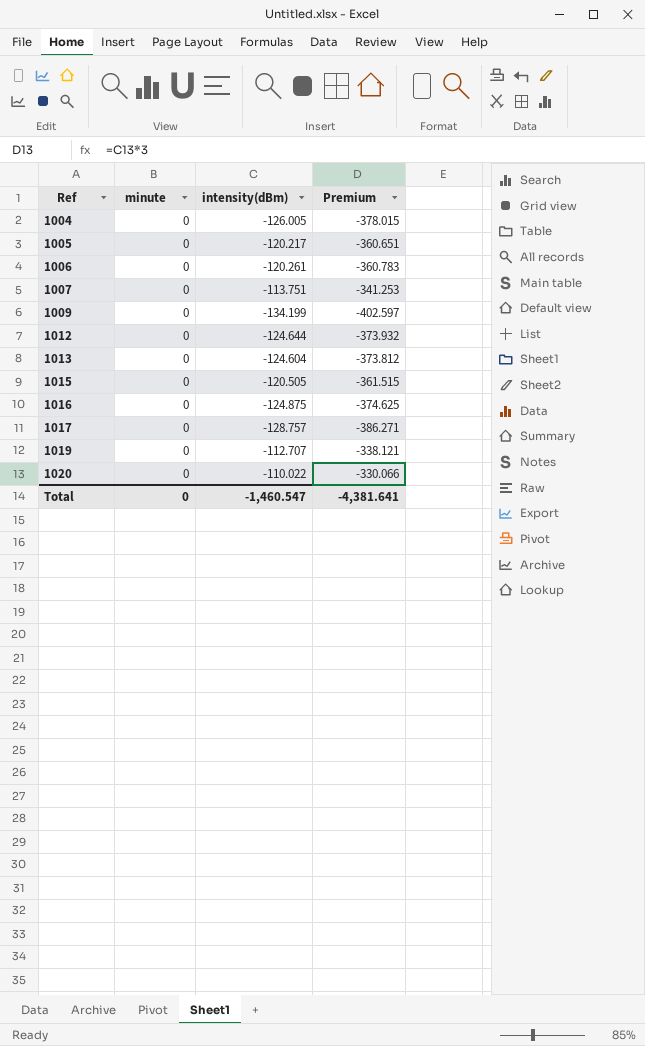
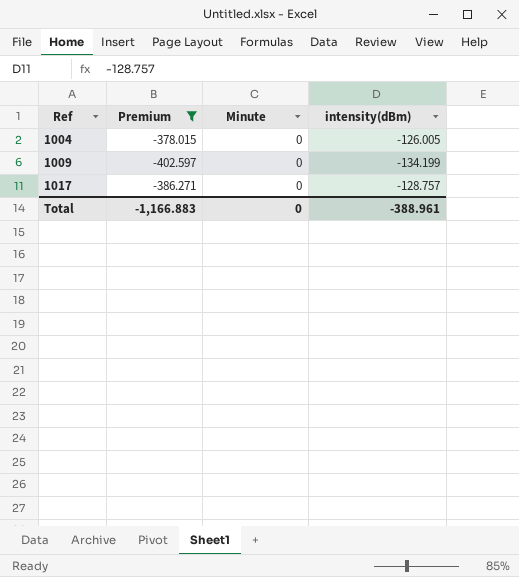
filter: none -> Premium <= -378.015
column Premium | position: 4 -> 2
column name: minute -> Minute
Total | Premium: -4,381.641 -> -1,166.883
Total | intensity(dBm): -1,460.547 -> -388.961

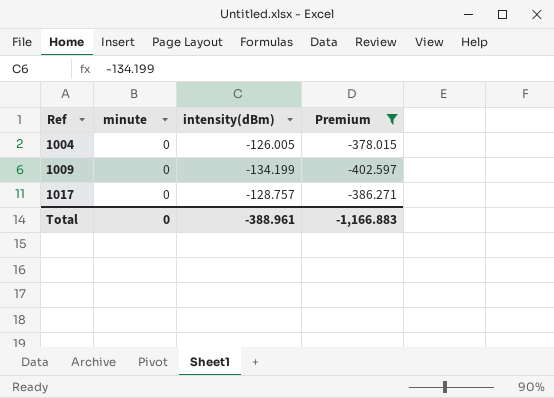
column name: Minute -> minute
column Premium | position: 2 -> 4

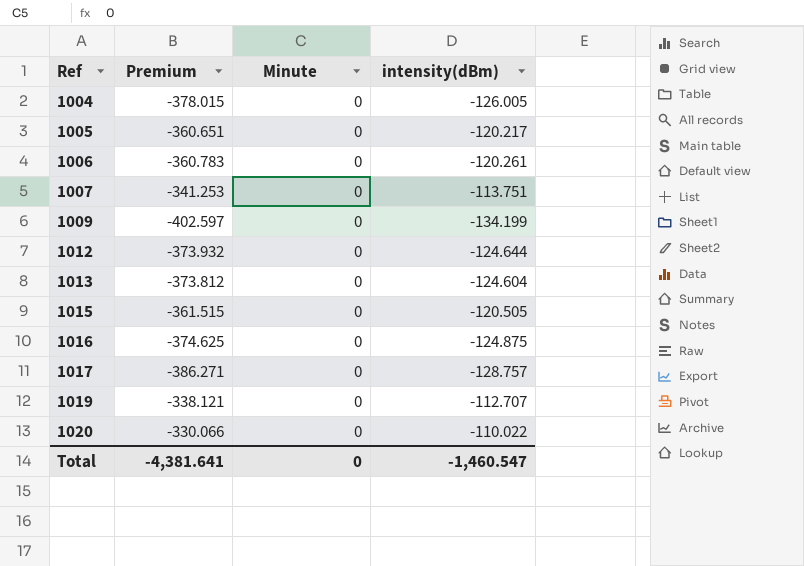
filter: Premium <= -378.015 -> none
column Premium | position: 4 -> 2
column name: minute -> Minute
Total | Premium: -1,166.883 -> -4,381.641
Total | intensity(dBm): -388.961 -> -1,460.547

